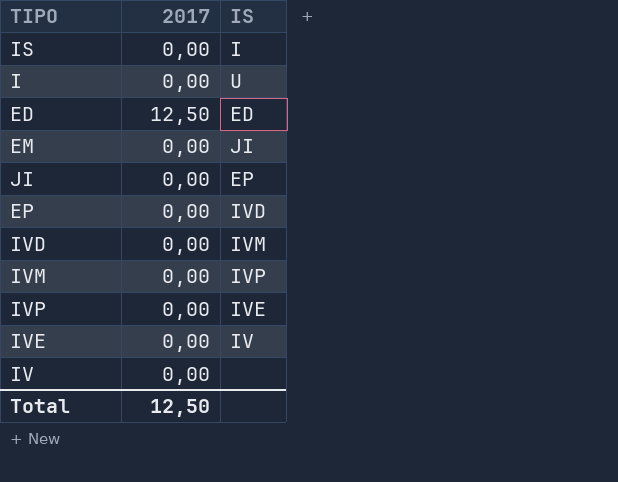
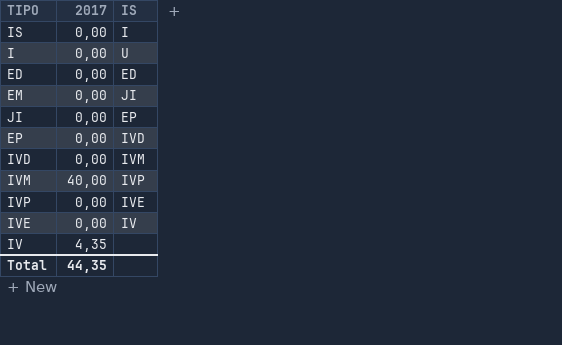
ED | 2017: 12,50 -> 0,00
IVM | 2017: 0,00 -> 40,00
IV | 2017: 0,00 -> 4,35
Total | 2017: 12,50 -> 44,35

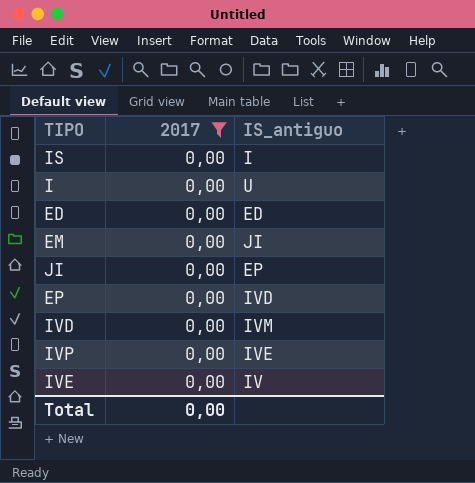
filter: none -> 2017 = 0,00
column name: IS -> IS_antiguo
Total | 2017: 44,35 -> 0,00

